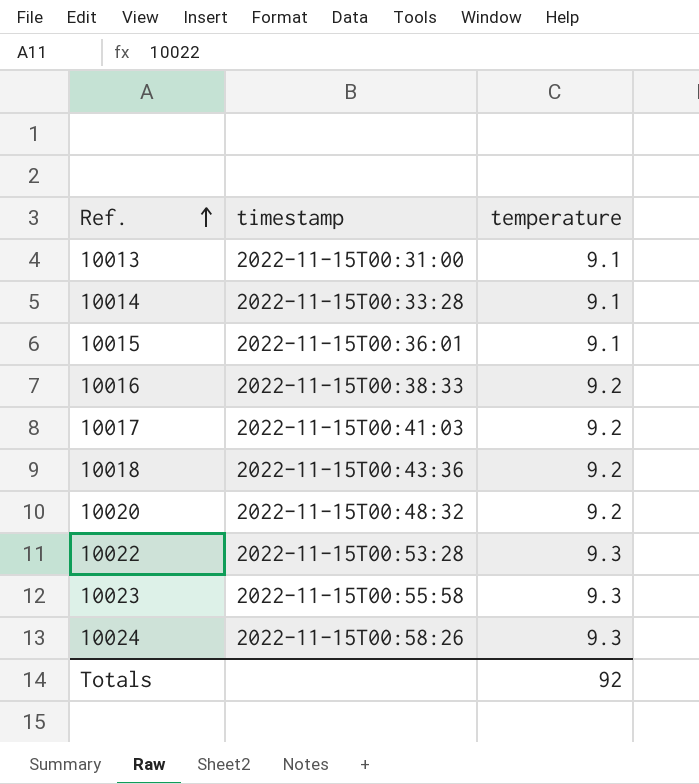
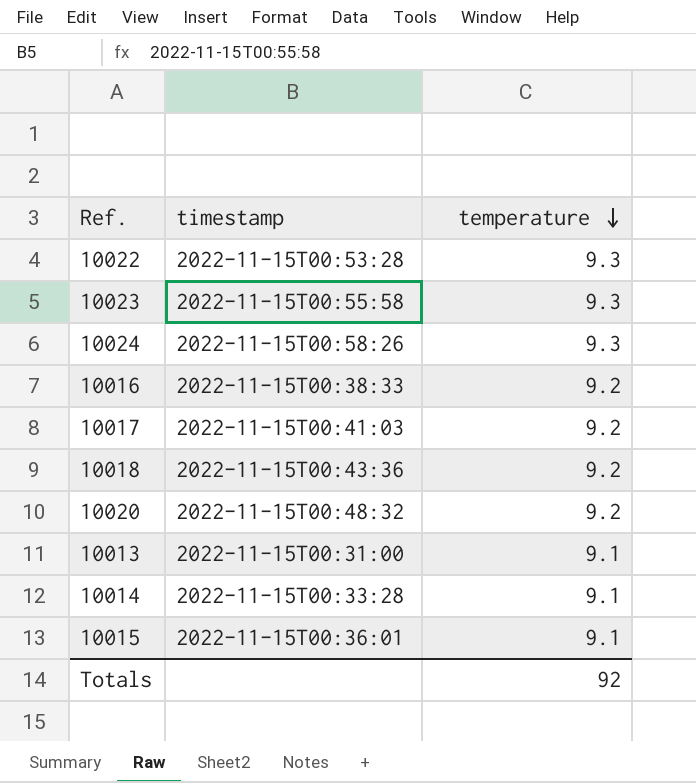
row order: Ref. ascending -> temperature descending

